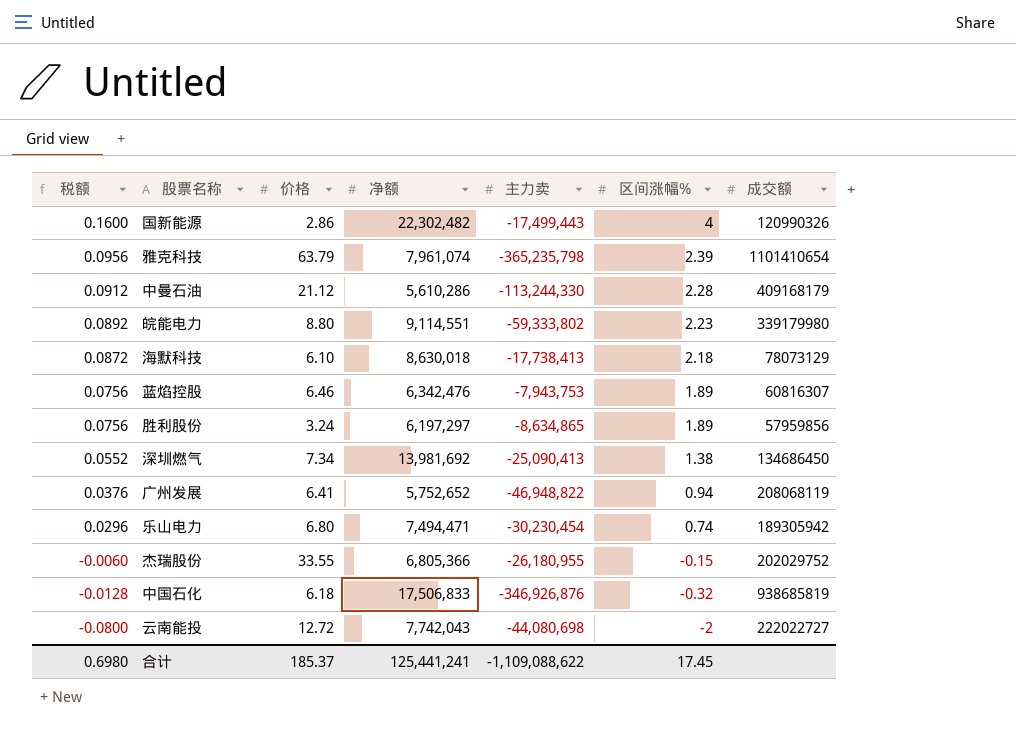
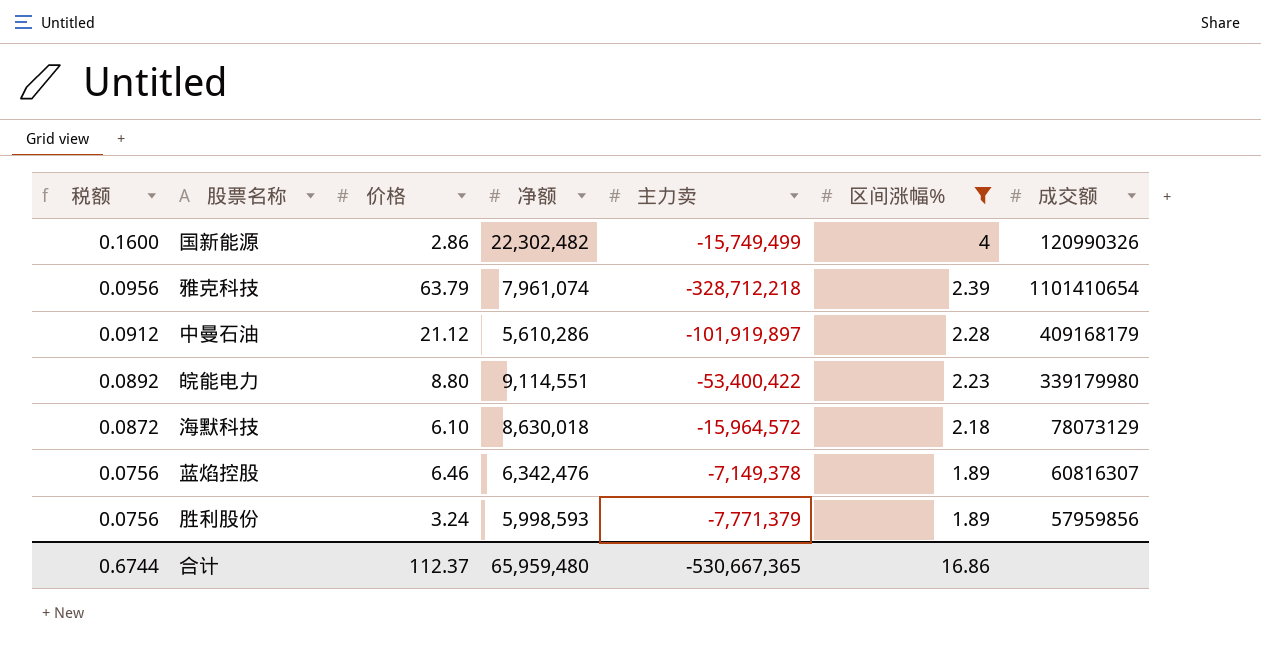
filter: none -> 区间涨幅% >= 1.89
国新能源 | 主力卖: -17,499,443 -> -15,749,499
雅克科技 | 主力卖: -365,235,798 -> -328,712,218
中曼石油 | 主力卖: -113,244,330 -> -101,919,897
皖能电力 | 主力卖: -59,333,802 -> -53,400,422
海默科技 | 主力卖: -17,738,413 -> -15,964,572
蓝焰控股 | 主力卖: -7,943,753 -> -7,149,378
胜利股份 | 净额: 6,197,297 -> 5,998,593
胜利股份 | 主力卖: -8,634,865 -> -7,771,379
合计 | 税额: 0.6980 -> 0.6744
合计 | 价格: 185.37 -> 112.37
合计 | 净额: 125,441,241 -> 65,959,480
合计 | 主力卖: -1,109,088,622 -> -530,667,365
合计 | 区间涨幅%: 17.45 -> 16.86

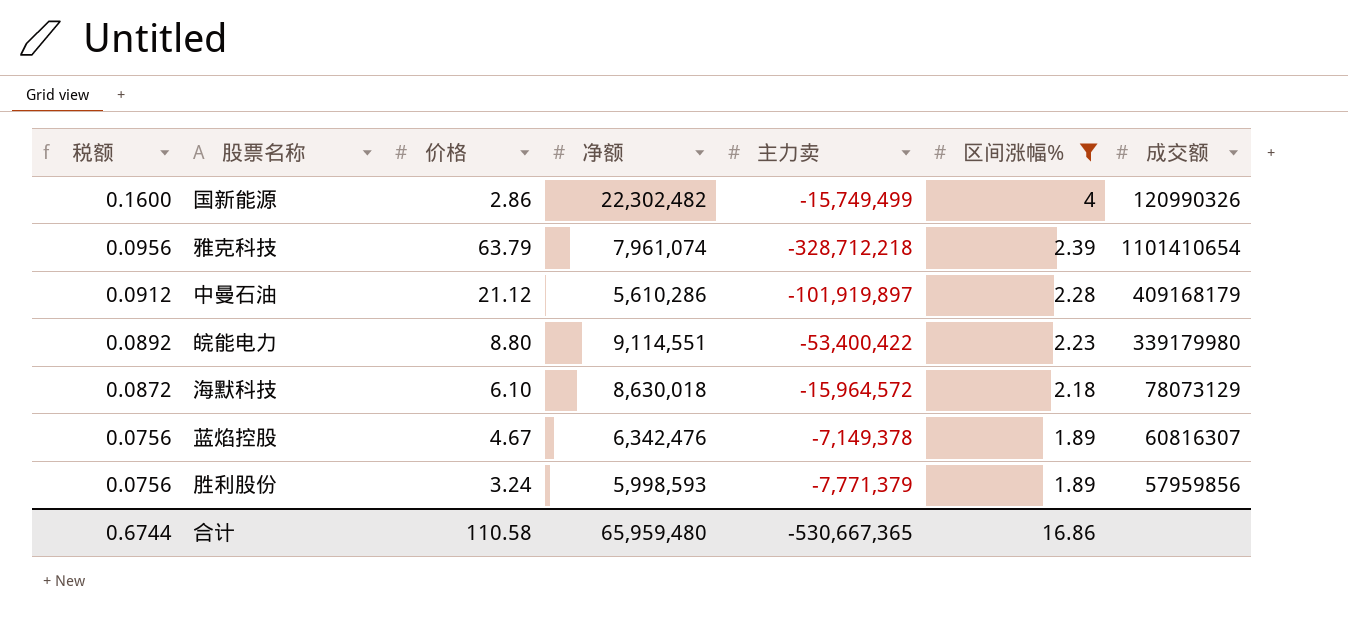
蓝焰控股 | 价格: 6.46 -> 4.67
合计 | 价格: 112.37 -> 110.58

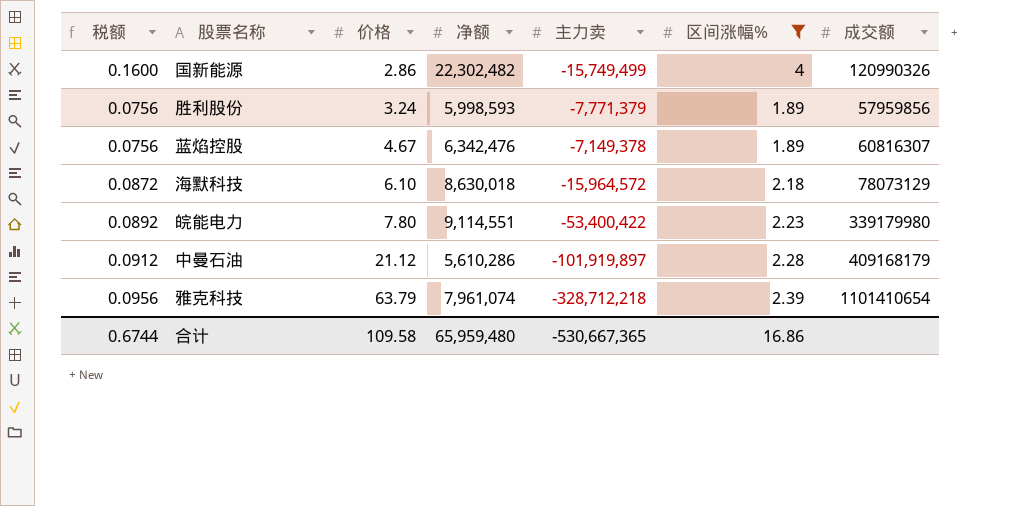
row order: 税额 descending -> 价格 ascending
皖能电力 | 价格: 8.80 -> 7.80
合计 | 价格: 110.58 -> 109.58

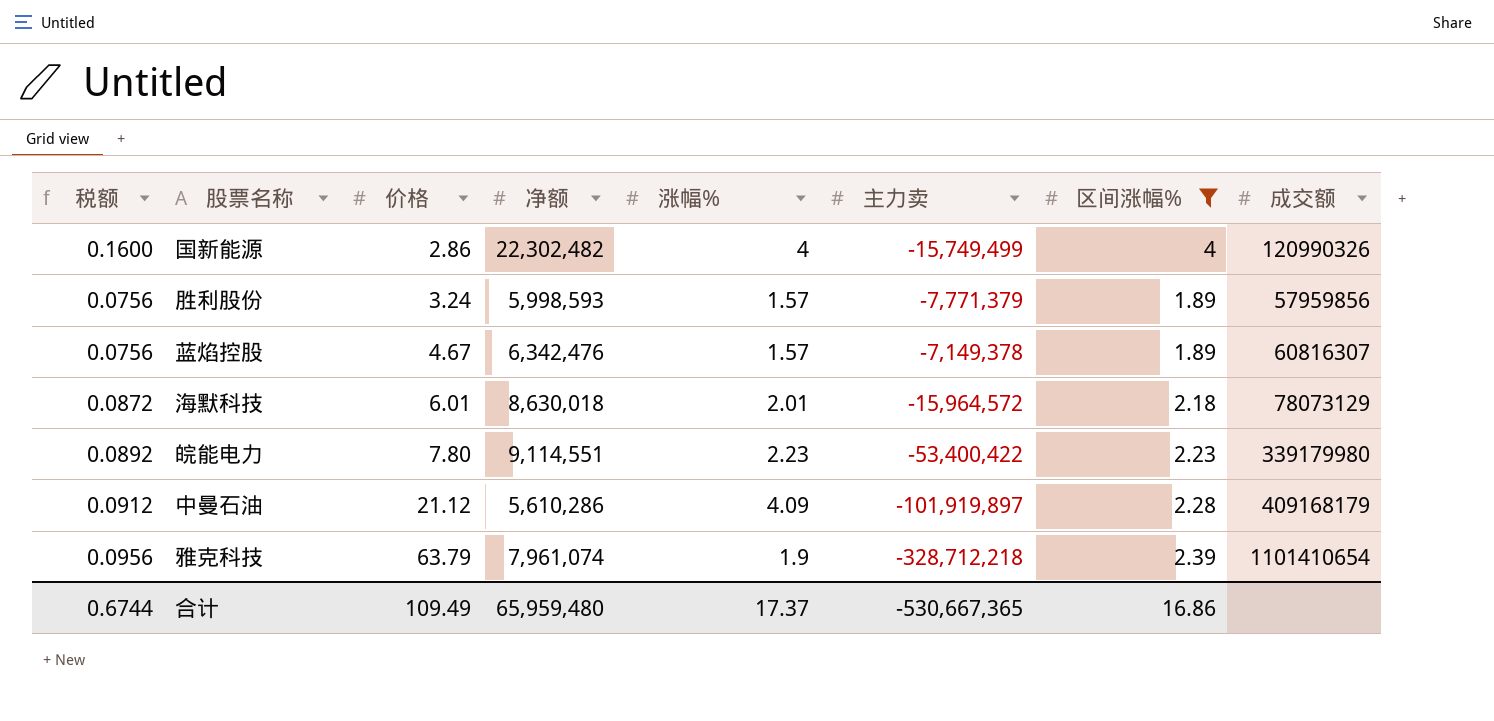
column 涨幅% | position: none -> 5
海默科技 | 价格: 6.10 -> 6.01
合计 | 价格: 109.58 -> 109.49

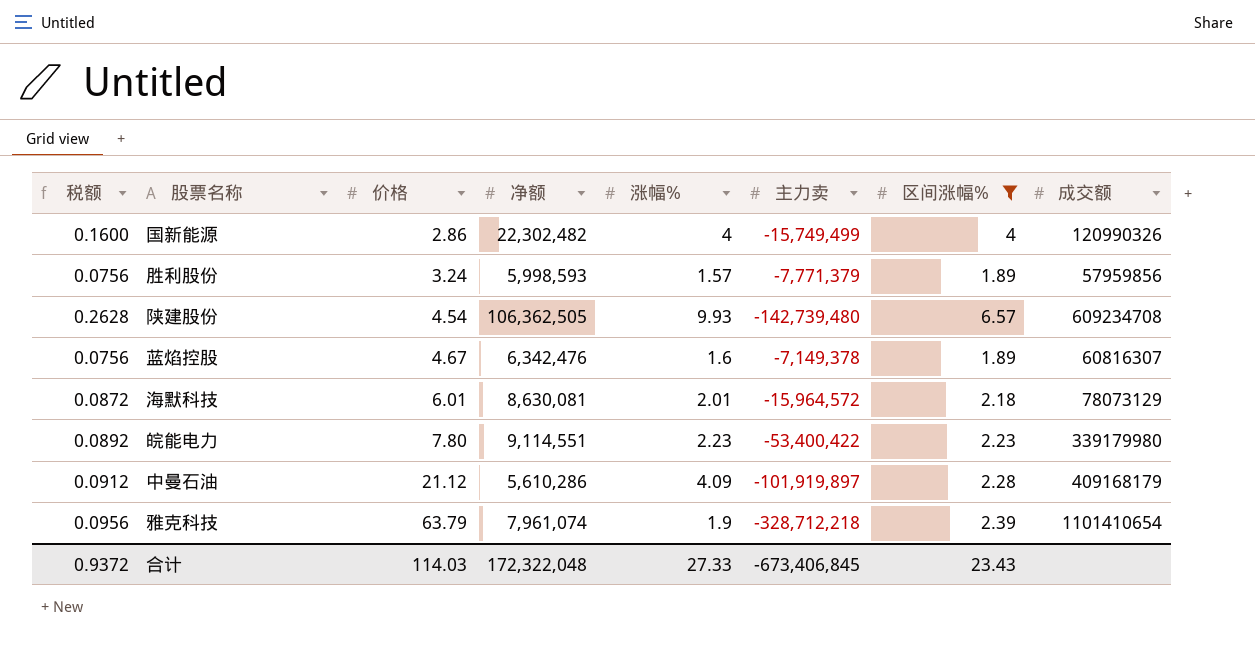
row 陕建股份: none -> 0.2628 | 4.54 | 106,362,505 | 9.93 | -142,739,480 | 6.57 | 609234708
蓝焰控股 | 涨幅%: 1.57 -> 1.6
海默科技 | 净额: 8,630,018 -> 8,630,081
合计 | 税额: 0.6744 -> 0.9372
合计 | 价格: 109.49 -> 114.03
合计 | 净额: 65,959,480 -> 172,322,048
合计 | 涨幅%: 17.37 -> 27.33
合计 | 主力卖: -530,667,365 -> -673,406,845
合计 | 区间涨幅%: 16.86 -> 23.43

